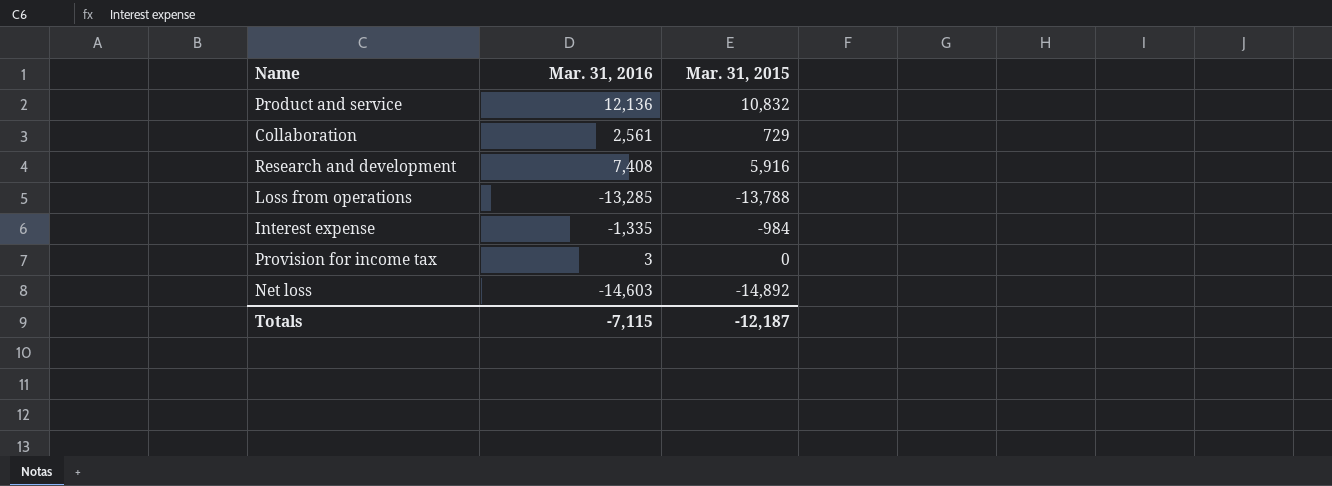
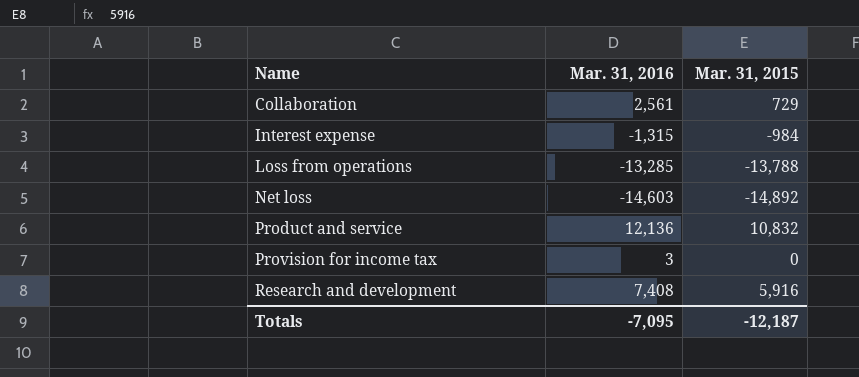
row order: none -> Name ascending
Interest expense | Mar. 31, 2016: -1,335 -> -1,315
Totals | Mar. 31, 2016: -7,115 -> -7,095

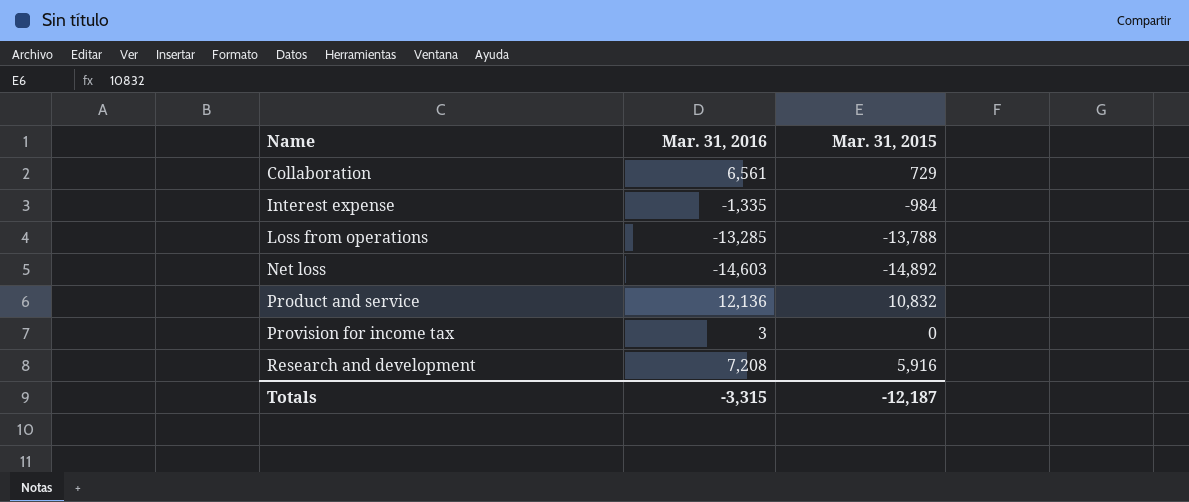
Collaboration | Mar. 31, 2016: 2,561 -> 6,561
Interest expense | Mar. 31, 2016: -1,315 -> -1,335
Research and development | Mar. 31, 2016: 7,408 -> 7,208
Totals | Mar. 31, 2016: -7,095 -> -3,315

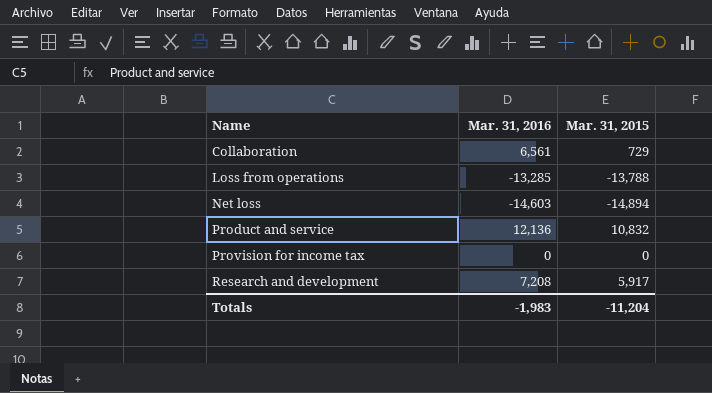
row Interest expense: -1,335 | -984 -> none
Net loss | Mar. 31, 2015: -14,892 -> -14,894
Provision for income tax | Mar. 31, 2016: 3 -> 0
Research and development | Mar. 31, 2015: 5,916 -> 5,917
Totals | Mar. 31, 2016: -3,315 -> -1,983
Totals | Mar. 31, 2015: -12,187 -> -11,204

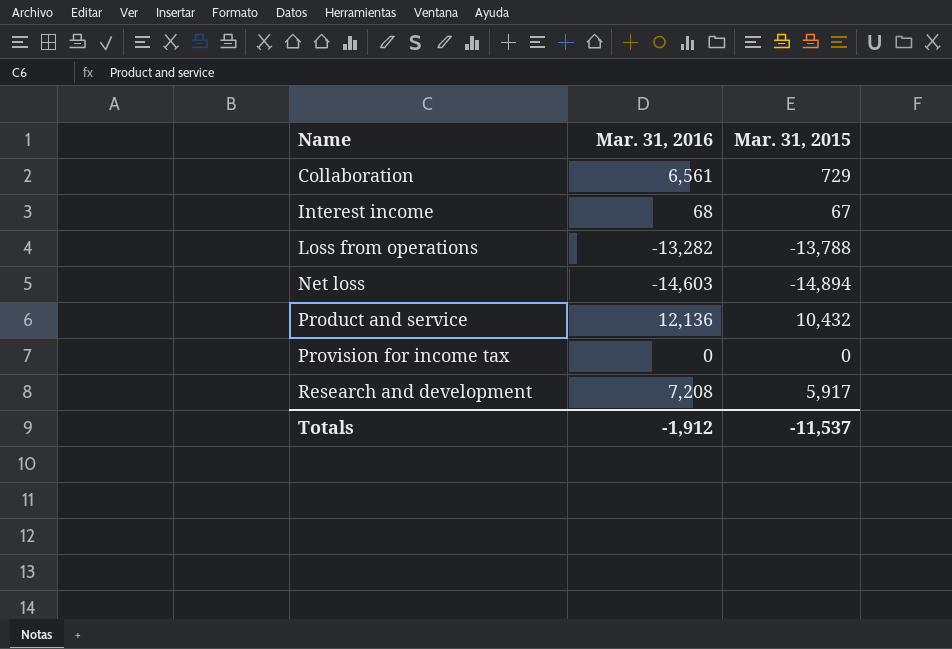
row Interest income: none -> 68 | 67
Loss from operations | Mar. 31, 2016: -13,285 -> -13,282
Product and service | Mar. 31, 2015: 10,832 -> 10,432
Totals | Mar. 31, 2016: -1,983 -> -1,912
Totals | Mar. 31, 2015: -11,204 -> -11,537

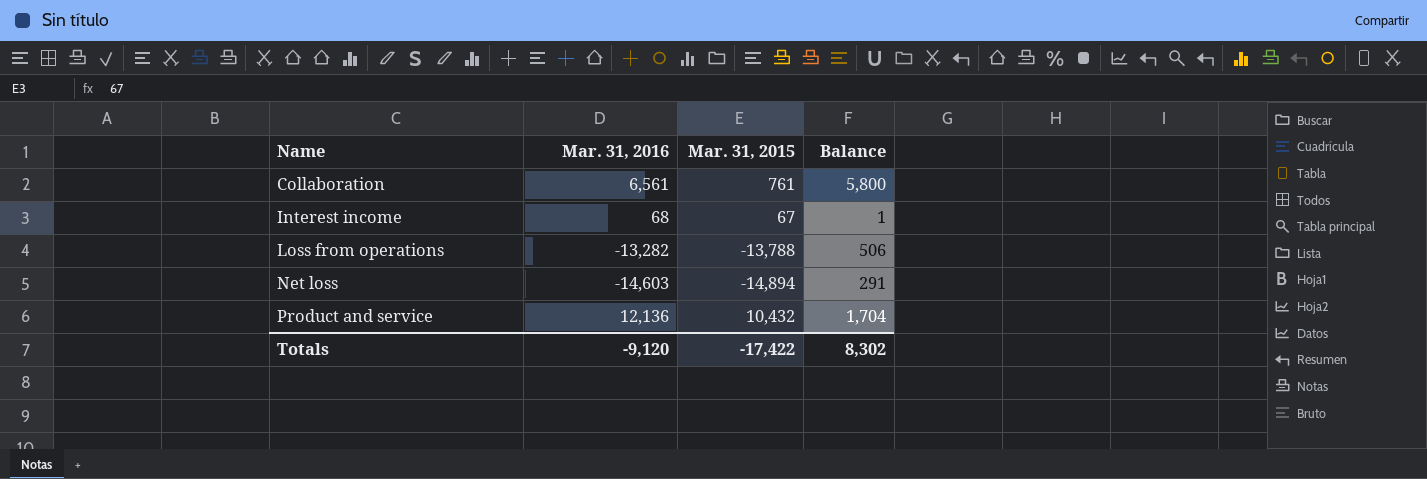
column Balance | formula: none -> [Mar. 31, 2016] - [Mar. 31, 2015]
row Provision for income tax: 0 | 0 -> none
row Research and development: 7,208 | 5,917 -> none
Collaboration | Mar. 31, 2015: 729 -> 761
Totals | Mar. 31, 2016: -1,912 -> -9,120
Totals | Mar. 31, 2015: -11,537 -> -17,422

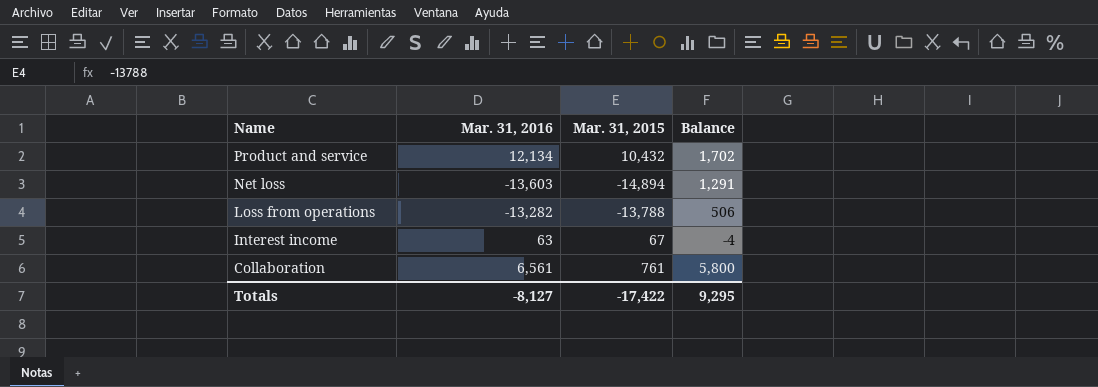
row order: Name ascending -> Name descending
Product and service | Mar. 31, 2016: 12,136 -> 12,134
Product and service | Balance: 1,704 -> 1,702
Net loss | Mar. 31, 2016: -14,603 -> -13,603
Net loss | Balance: 291 -> 1,291
Interest income | Mar. 31, 2016: 68 -> 63
Interest income | Balance: 1 -> -4
Totals | Mar. 31, 2016: -9,120 -> -8,127
Totals | Balance: 8,302 -> 9,295

